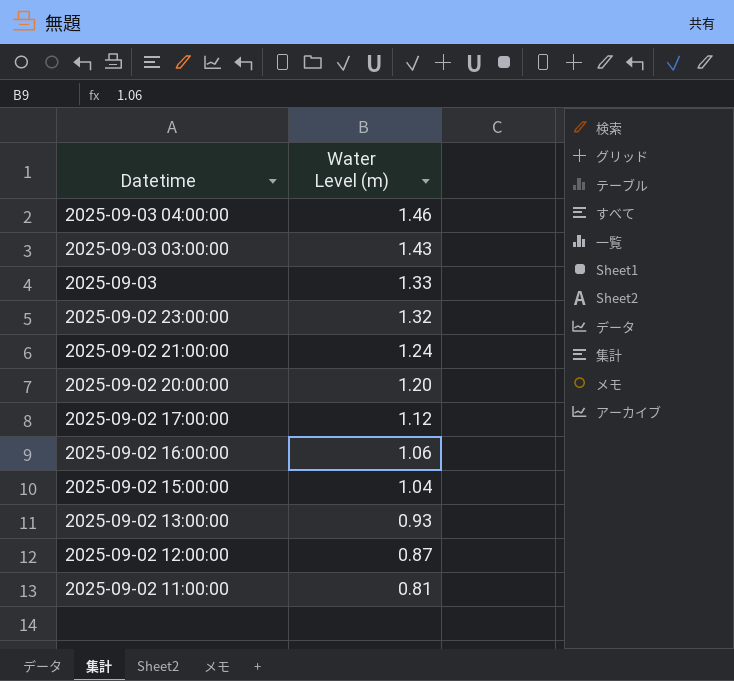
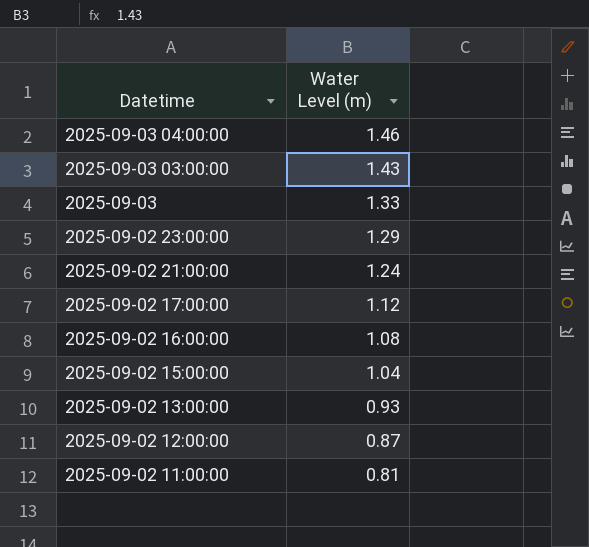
row 2025-09-02 20:00:00: 1.20 -> none
2025-09-02 23:00:00 | Water Level (m): 1.32 -> 1.29
2025-09-02 16:00:00 | Water Level (m): 1.06 -> 1.08

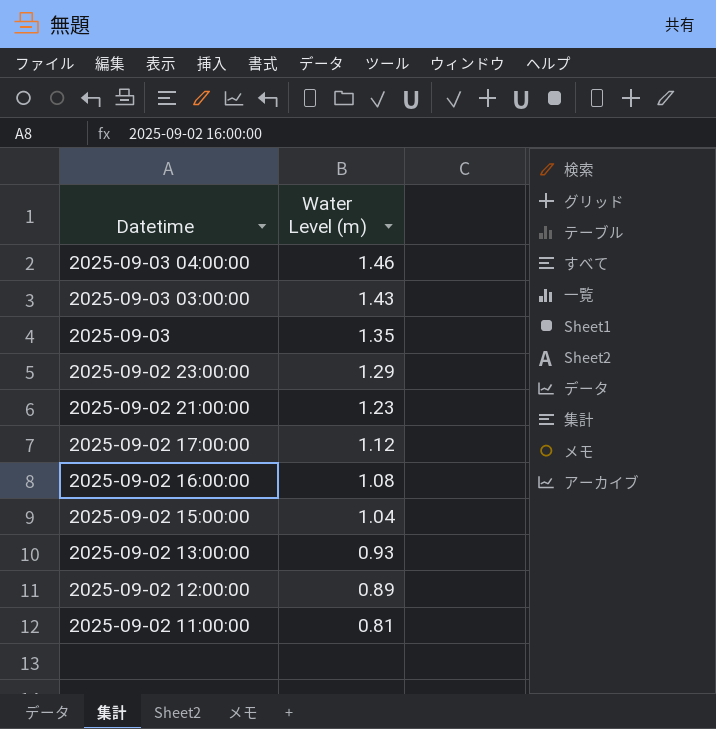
2025-09-03 | Water Level (m): 1.33 -> 1.35
2025-09-02 21:00:00 | Water Level (m): 1.24 -> 1.23
2025-09-02 12:00:00 | Water Level (m): 0.87 -> 0.89

